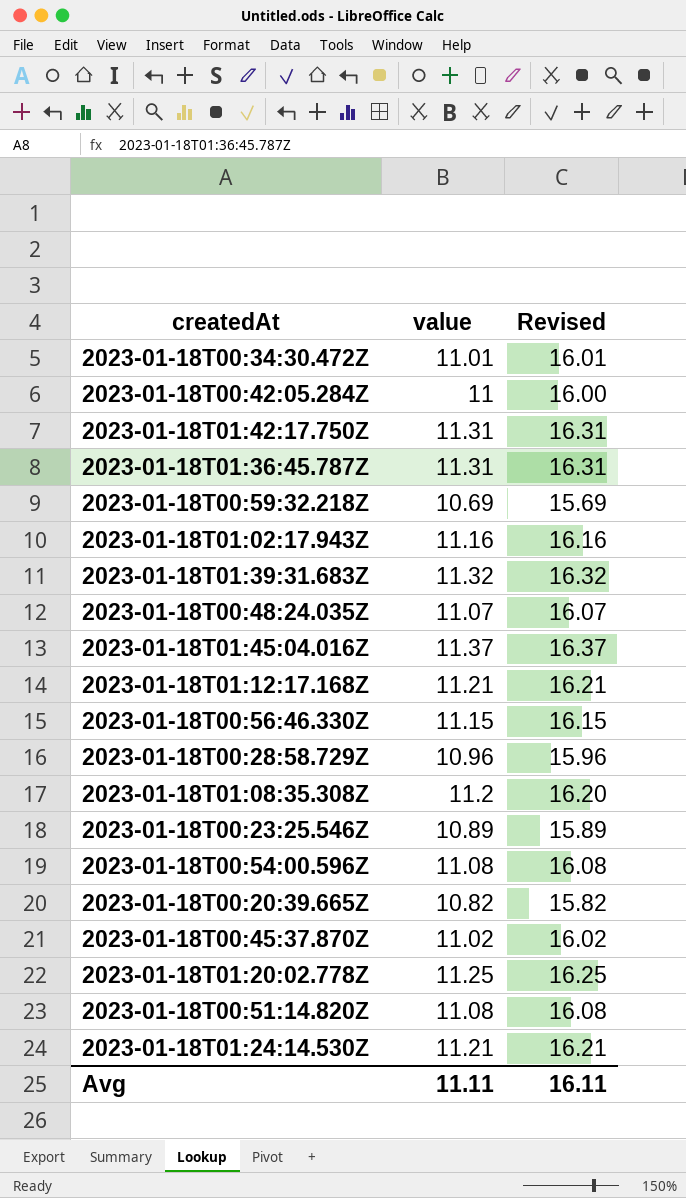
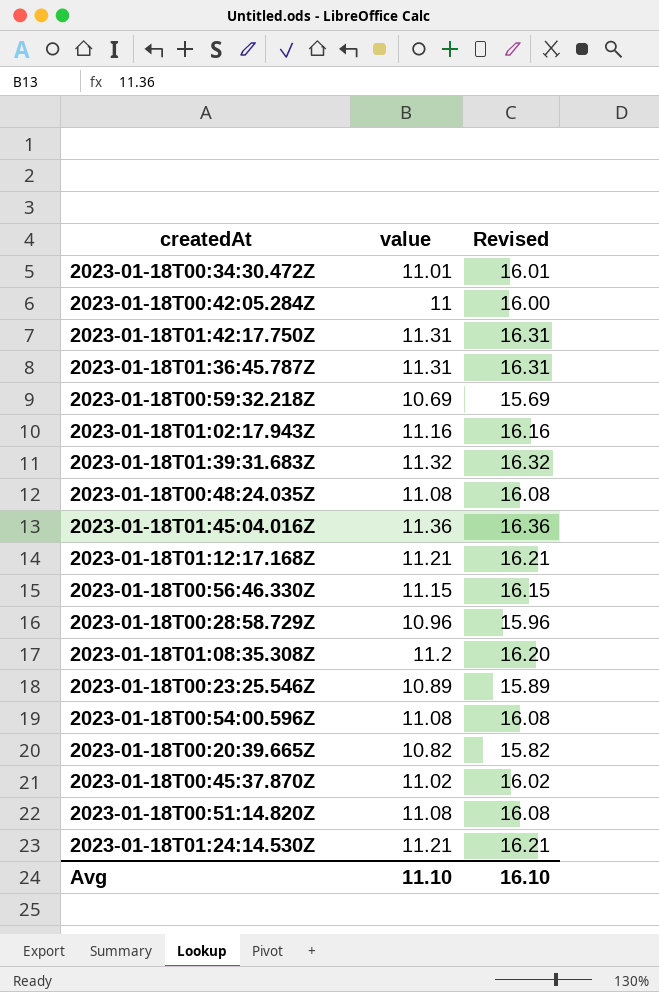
row 2023-01-18T01:20:02.778Z: 11.25 | 16.25 -> none
2023-01-18T00:48:24.035Z | value: 11.07 -> 11.08
2023-01-18T00:48:24.035Z | Revised: 16.07 -> 16.08
2023-01-18T01:45:04.016Z | value: 11.37 -> 11.36
2023-01-18T01:45:04.016Z | Revised: 16.37 -> 16.36
Avg | value: 11.11 -> 11.10
Avg | Revised: 16.11 -> 16.10

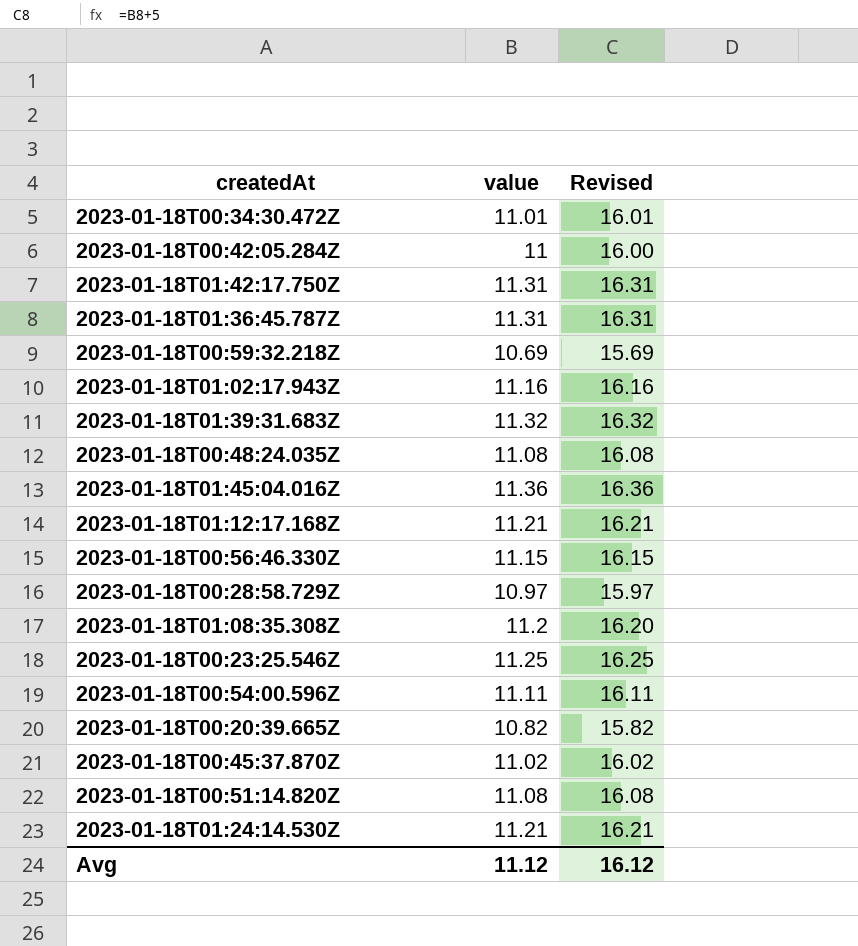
2023-01-18T00:28:58.729Z | value: 10.96 -> 10.97
2023-01-18T00:28:58.729Z | Revised: 15.96 -> 15.97
2023-01-18T00:23:25.546Z | value: 10.89 -> 11.25
2023-01-18T00:23:25.546Z | Revised: 15.89 -> 16.25
2023-01-18T00:54:00.596Z | value: 11.08 -> 11.11
2023-01-18T00:54:00.596Z | Revised: 16.08 -> 16.11
Avg | value: 11.10 -> 11.12
Avg | Revised: 16.10 -> 16.12

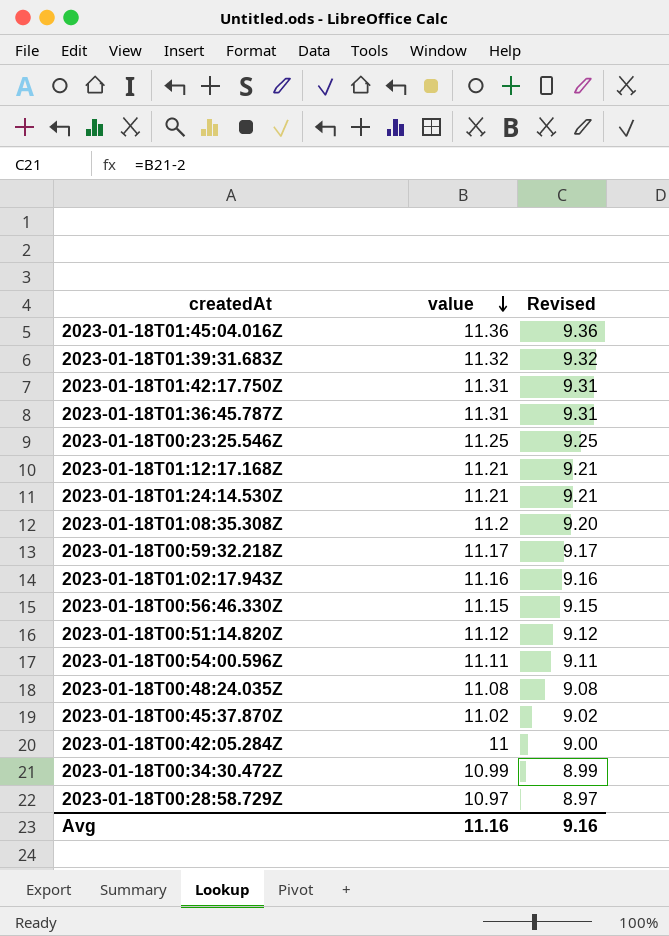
row order: none -> value descending
column Revised | formula: [value] + 5 -> [value] - 2
row 2023-01-18T00:20:39.665Z: 10.82 | 15.82 -> none
2023-01-18T00:59:32.218Z | value: 10.69 -> 11.17
2023-01-18T00:51:14.820Z | value: 11.08 -> 11.12
2023-01-18T00:34:30.472Z | value: 11.01 -> 10.99
Avg | value: 11.12 -> 11.16
Avg | Revised: 16.12 -> 9.16

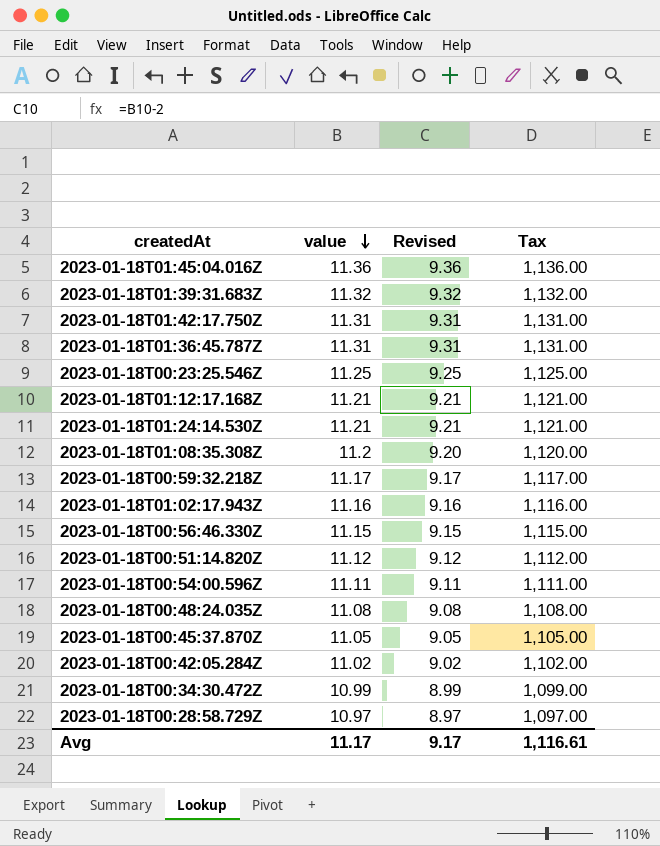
column Tax | formula: none -> [value] * 100
2023-01-18T00:45:37.870Z | value: 11.02 -> 11.05
2023-01-18T00:45:37.870Z | Revised: 9.02 -> 9.05
2023-01-18T00:42:05.284Z | value: 11 -> 11.02
2023-01-18T00:42:05.284Z | Revised: 9.00 -> 9.02
Avg | value: 11.16 -> 11.17
Avg | Revised: 9.16 -> 9.17

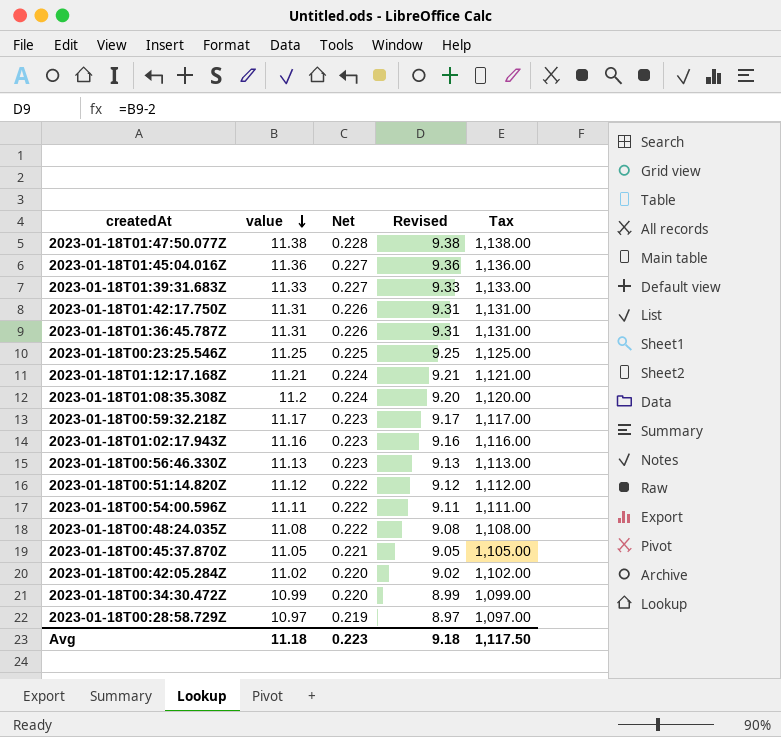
column Net | formula: none -> [value] * 0.02
row 2023-01-18T01:24:14.530Z: 11.21 | 9.21 | 1,121.00 -> none
row 2023-01-18T01:47:50.077Z: none -> 11.38 | 0.228 | 9.38 | 1,138.00
2023-01-18T01:39:31.683Z | value: 11.32 -> 11.33
2023-01-18T01:39:31.683Z | Revised: 9.32 -> 9.33
2023-01-18T01:39:31.683Z | Tax: 1,132.00 -> 1,133.00
2023-01-18T00:56:46.330Z | value: 11.15 -> 11.13
2023-01-18T00:56:46.330Z | Revised: 9.15 -> 9.13
2023-01-18T00:56:46.330Z | Tax: 1,115.00 -> 1,113.00
Avg | value: 11.17 -> 11.18
Avg | Revised: 9.17 -> 9.18
Avg | Tax: 1,116.61 -> 1,117.50

